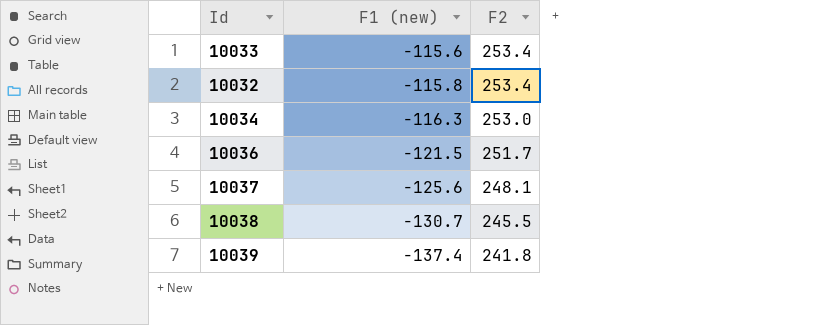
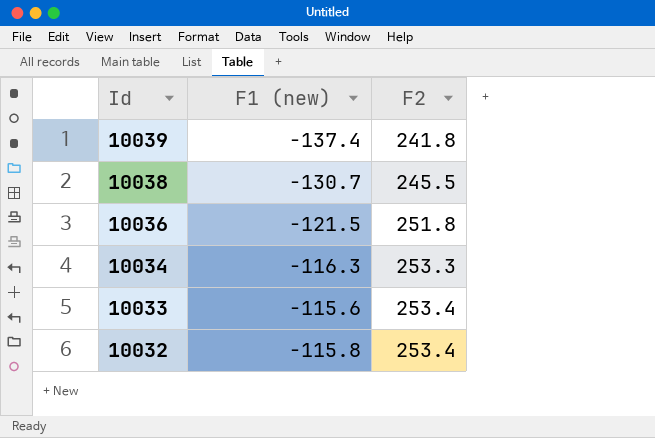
row order: F1 (new) descending -> Id descending
row 10037: -125.6 | 248.1 -> none
10036 | F2: 251.7 -> 251.8
10034 | F2: 253.0 -> 253.3

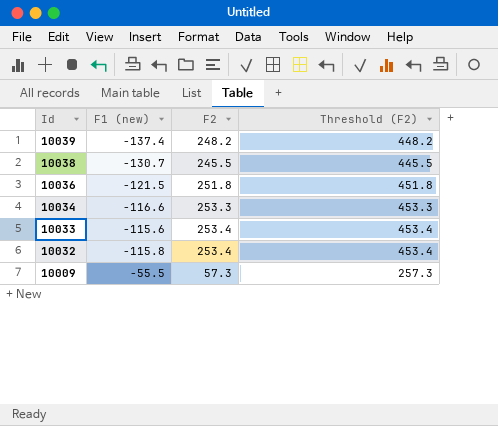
column Threshold (F2) | formula: none -> [F2] + 200
10039 | F2: 241.8 -> 248.2
10034 | F1 (new): -116.3 -> -116.6
row 10009: none -> -55.5 | 57.3 | 257.3

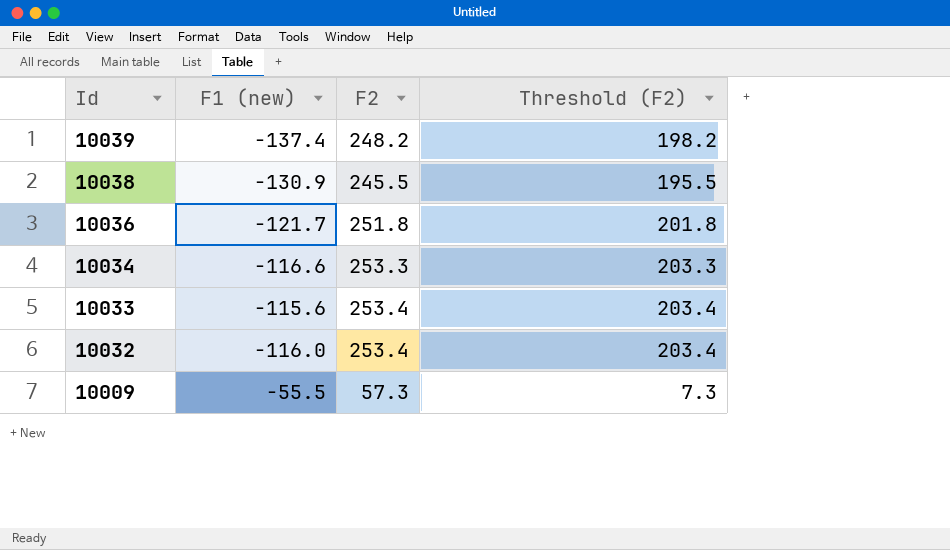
column Threshold (F2) | formula: [F2] + 200 -> [F2] - 50
10038 | F1 (new): -130.7 -> -130.9
10036 | F1 (new): -121.5 -> -121.7
10032 | F1 (new): -115.8 -> -116.0

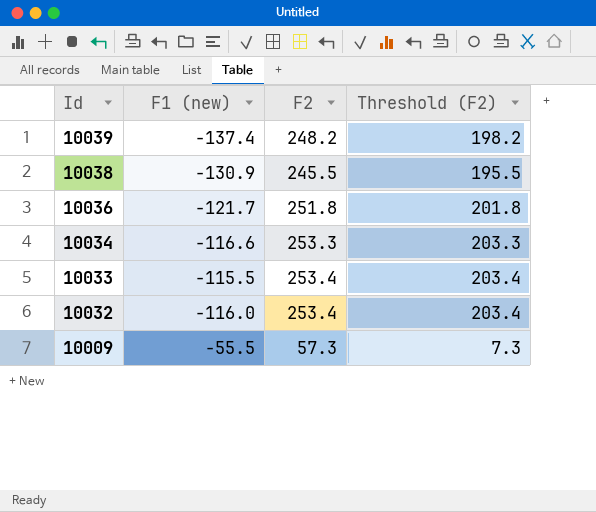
10033 | F1 (new): -115.6 -> -115.5

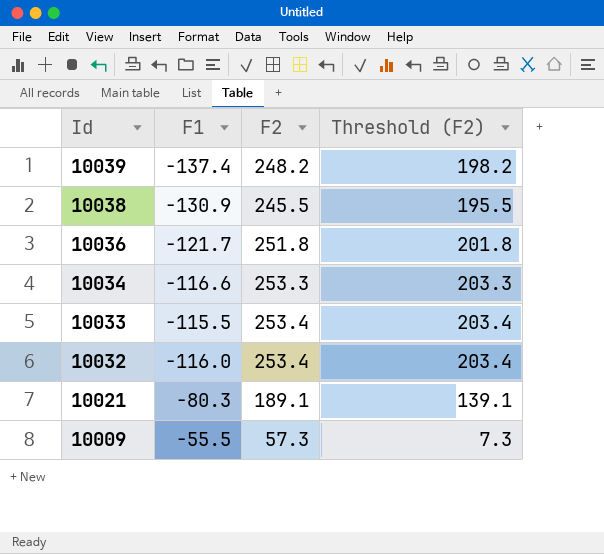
column name: F1 (new) -> F1
row 10021: none -> -80.3 | 189.1 | 139.1

